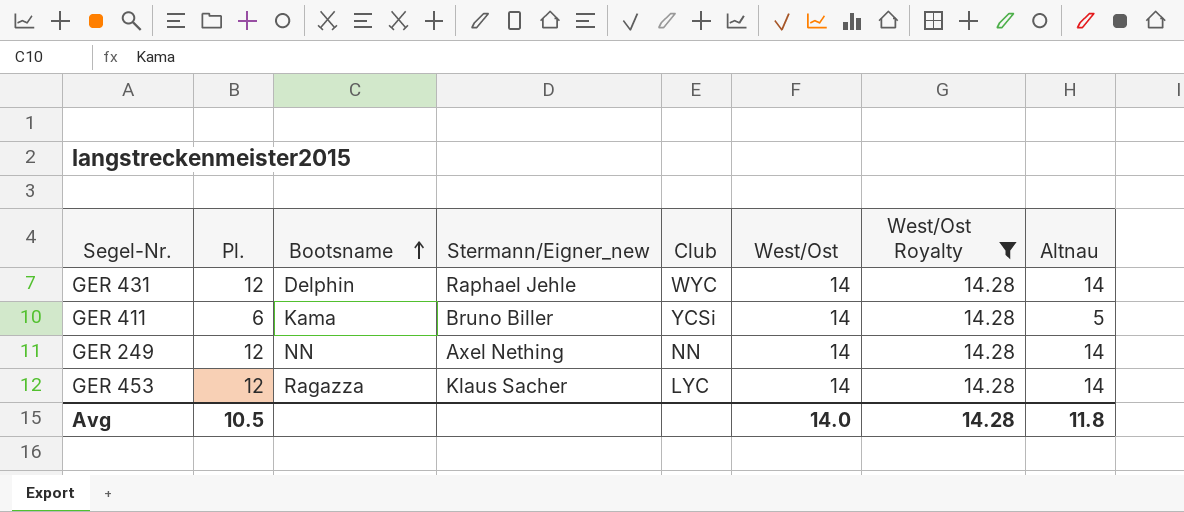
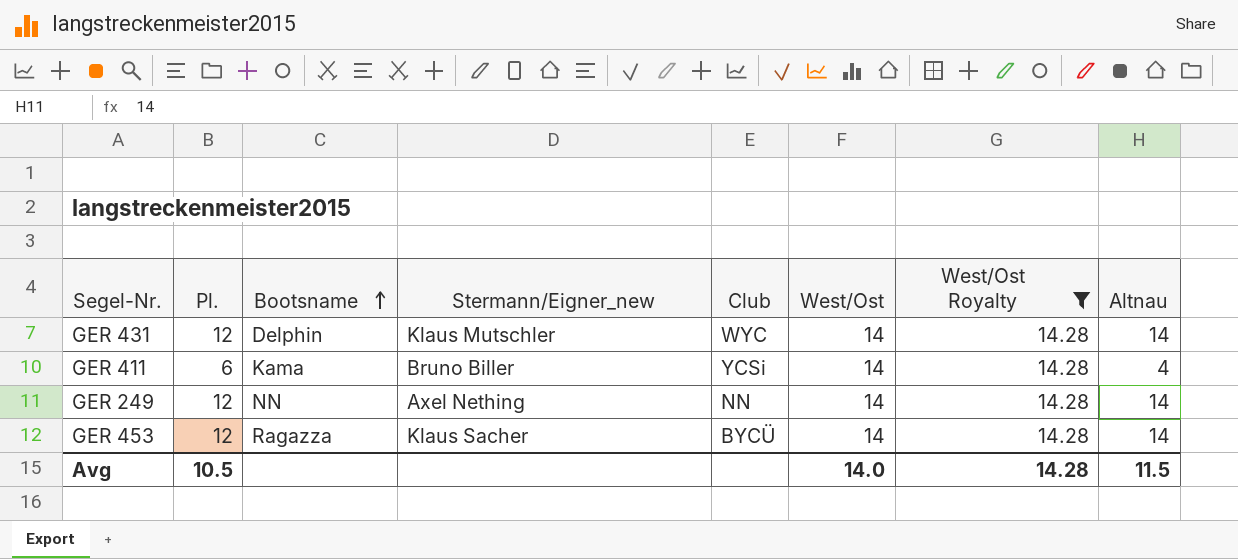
GER 431 | Stermann/Eigner_new: Raphael Jehle -> Klaus Mutschler
GER 411 | Altnau: 5 -> 4
GER 453 | Club: LYC -> BYCÜ
Avg | Altnau: 11.8 -> 11.5

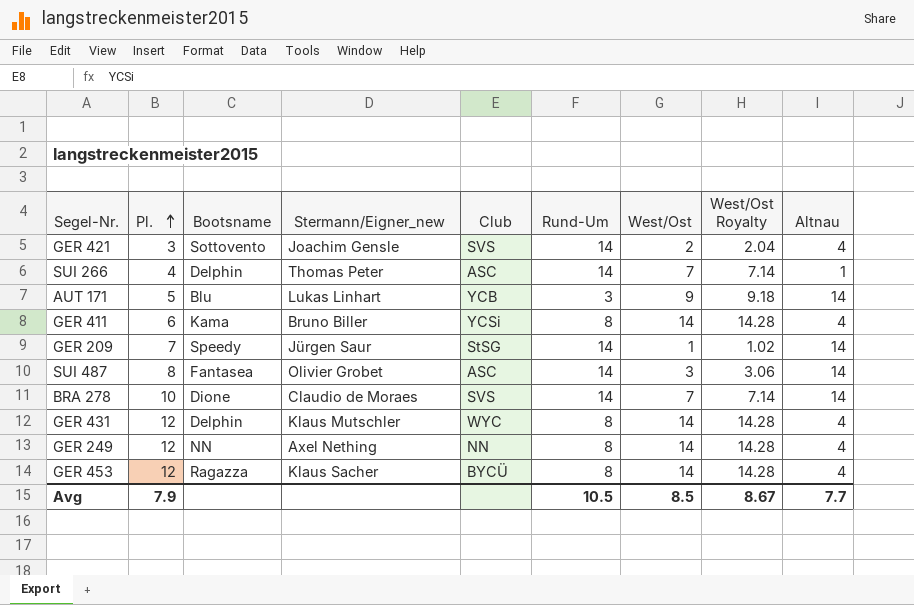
filter: West/Ost Royalty = 14.28 -> none
row order: Bootsname ascending -> Pl. ascending
column Rund-Um | position: none -> 6
GER 431 | Altnau: 14 -> 4
GER 249 | Altnau: 14 -> 4
GER 453 | Altnau: 14 -> 4
Avg | Pl.: 10.5 -> 7.9
Avg | West/Ost: 14.0 -> 8.5
Avg | West/Ost Royalty: 14.28 -> 8.67
Avg | Altnau: 11.5 -> 7.7

